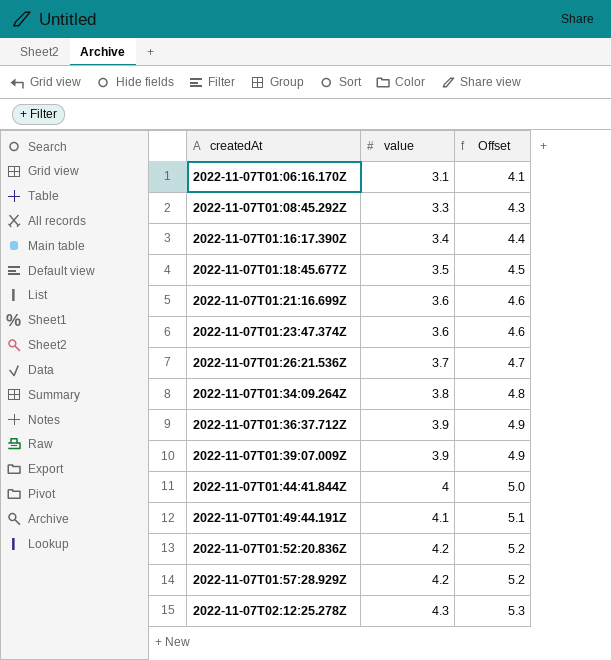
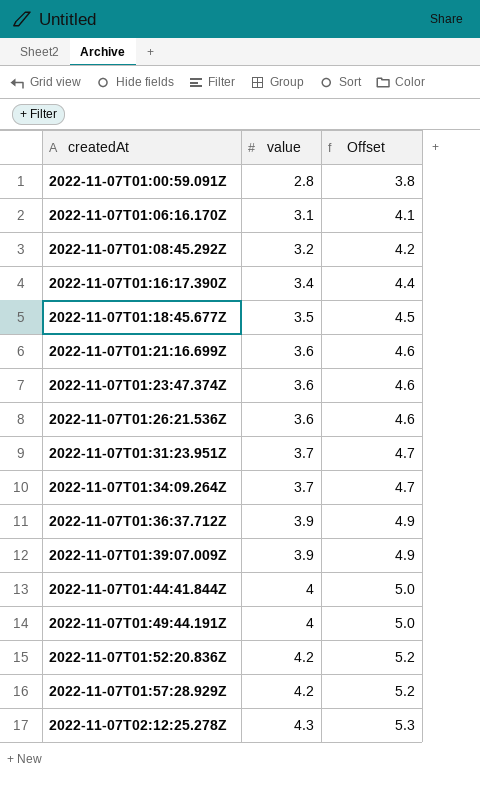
row 2022-11-07T01:00:59.091Z: none -> 2.8 | 3.8
2022-11-07T01:08:45.292Z | value: 3.3 -> 3.2
2022-11-07T01:08:45.292Z | Offset: 4.3 -> 4.2
2022-11-07T01:26:21.536Z | value: 3.7 -> 3.6
2022-11-07T01:26:21.536Z | Offset: 4.7 -> 4.6
row 2022-11-07T01:31:23.951Z: none -> 3.7 | 4.7
2022-11-07T01:34:09.264Z | value: 3.8 -> 3.7
2022-11-07T01:34:09.264Z | Offset: 4.8 -> 4.7
2022-11-07T01:49:44.191Z | value: 4.1 -> 4
2022-11-07T01:49:44.191Z | Offset: 5.1 -> 5.0

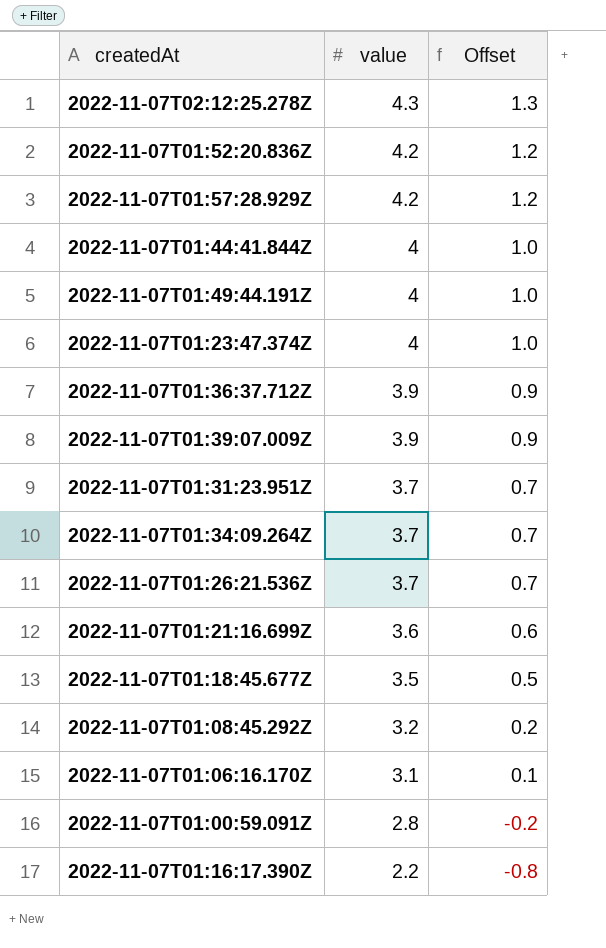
row order: createdAt ascending -> value descending
column Offset | formula: [value] + 1 -> [value] - 3
2022-11-07T01:23:47.374Z | value: 3.6 -> 4
2022-11-07T01:26:21.536Z | value: 3.6 -> 3.7
2022-11-07T01:16:17.390Z | value: 3.4 -> 2.2

